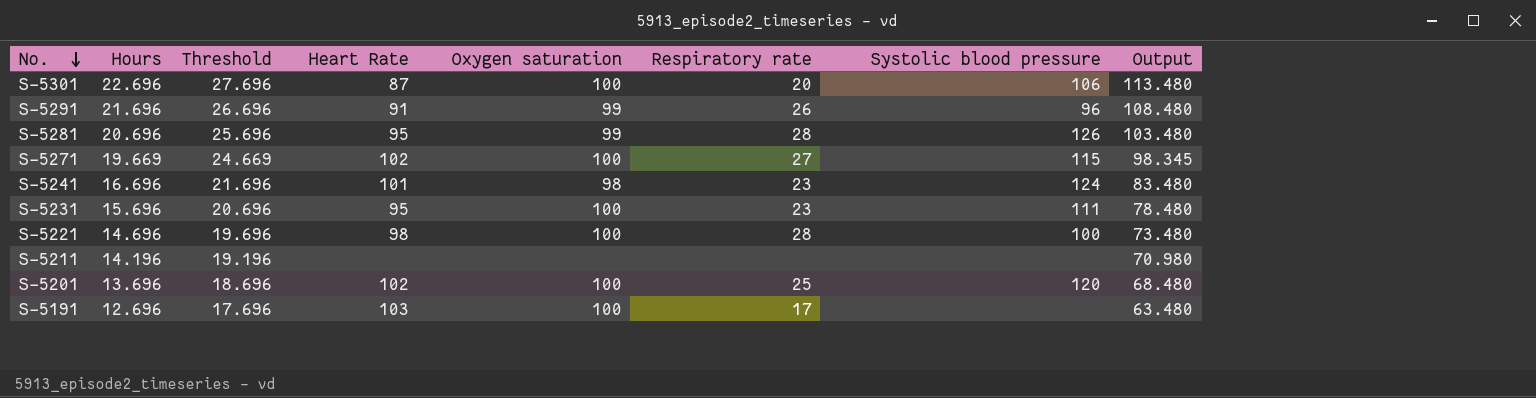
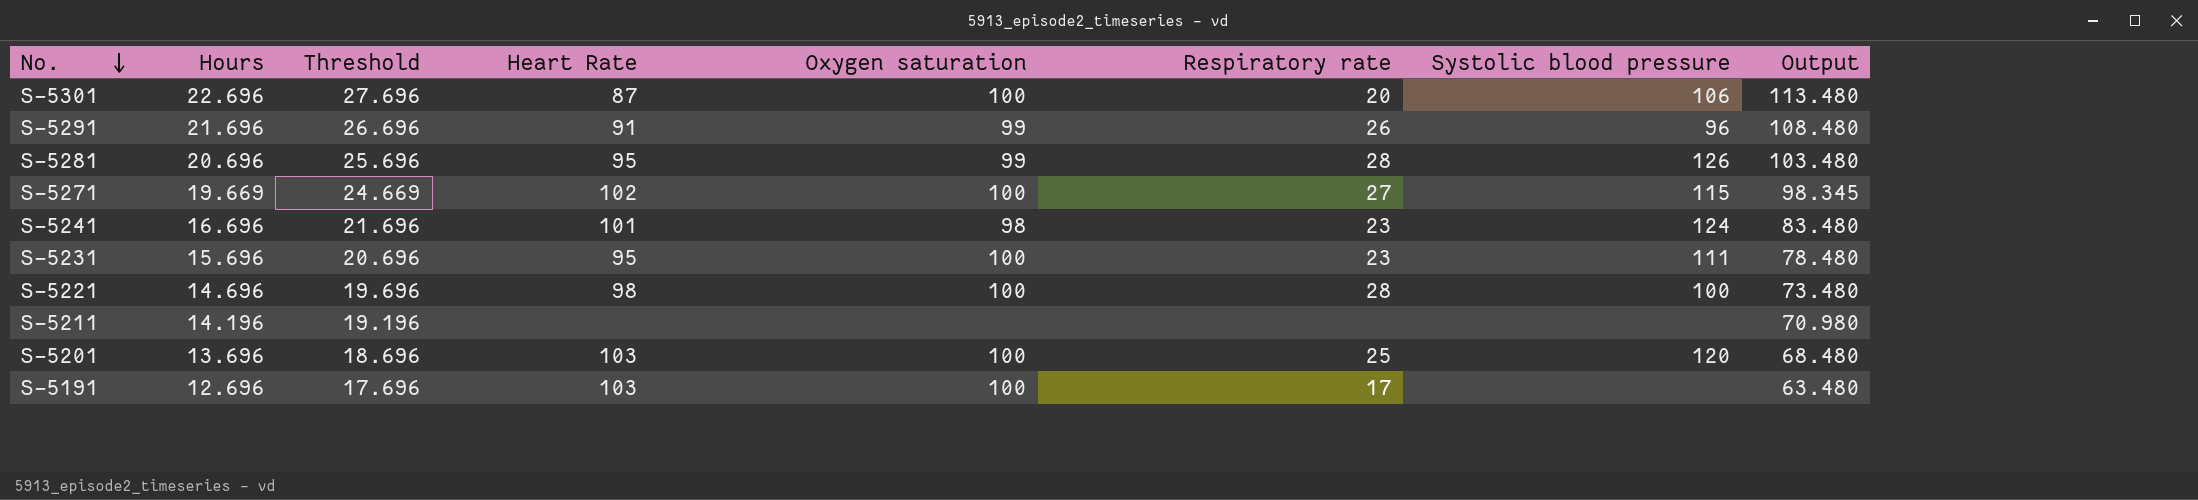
S-5201 | Heart Rate: 102 -> 103

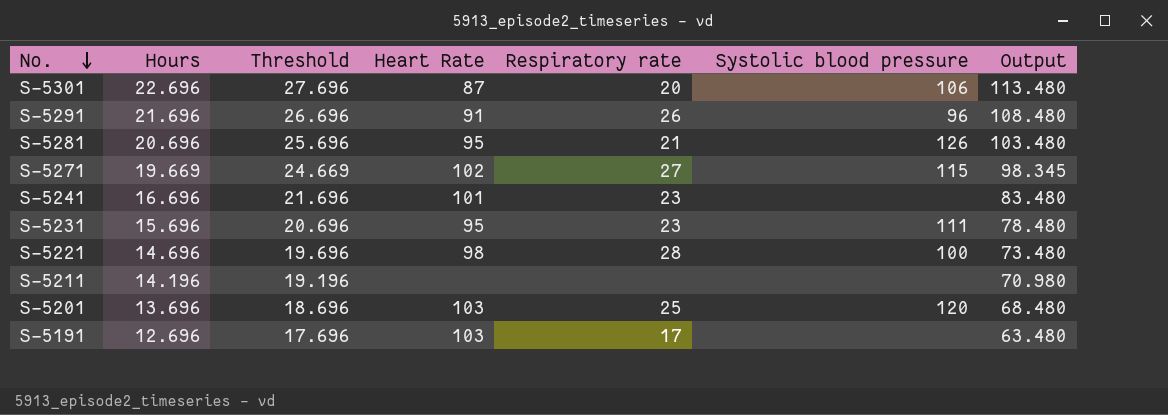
column Oxygen saturation | position: 5 -> none
S-5281 | Respiratory rate: 28 -> 21
S-5241 | Systolic blood pressure: 124 -> none

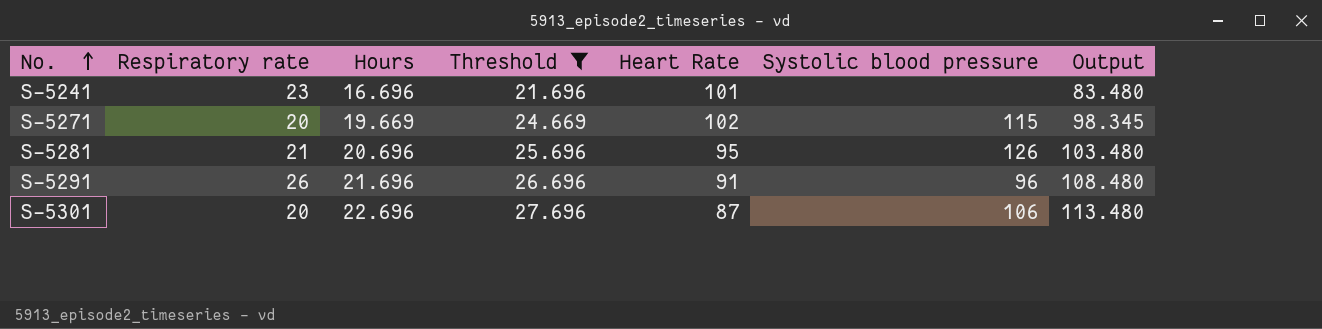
filter: none -> Threshold >= 21.696
row order: No. descending -> No. ascending
column Respiratory rate | position: 5 -> 2
S-5271 | Respiratory rate: 27 -> 20

